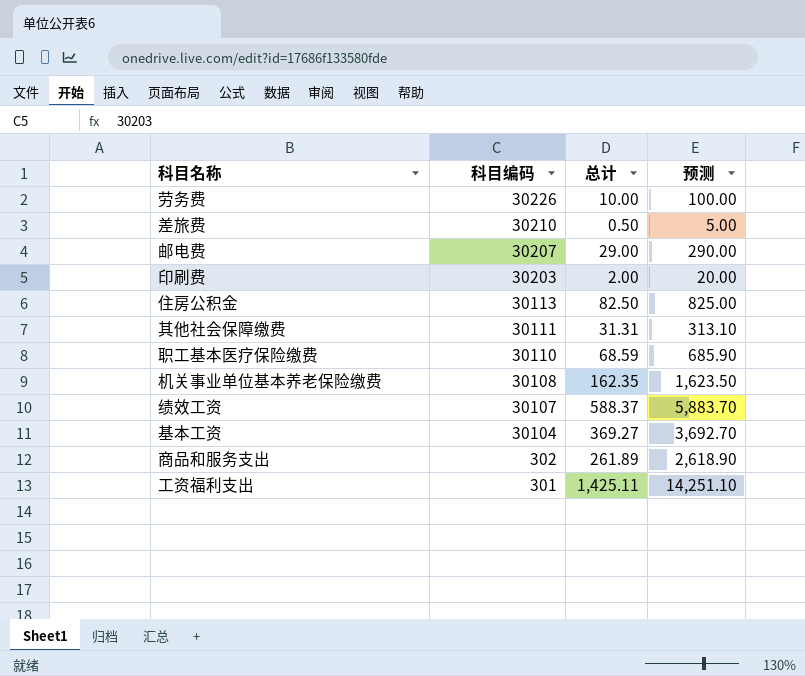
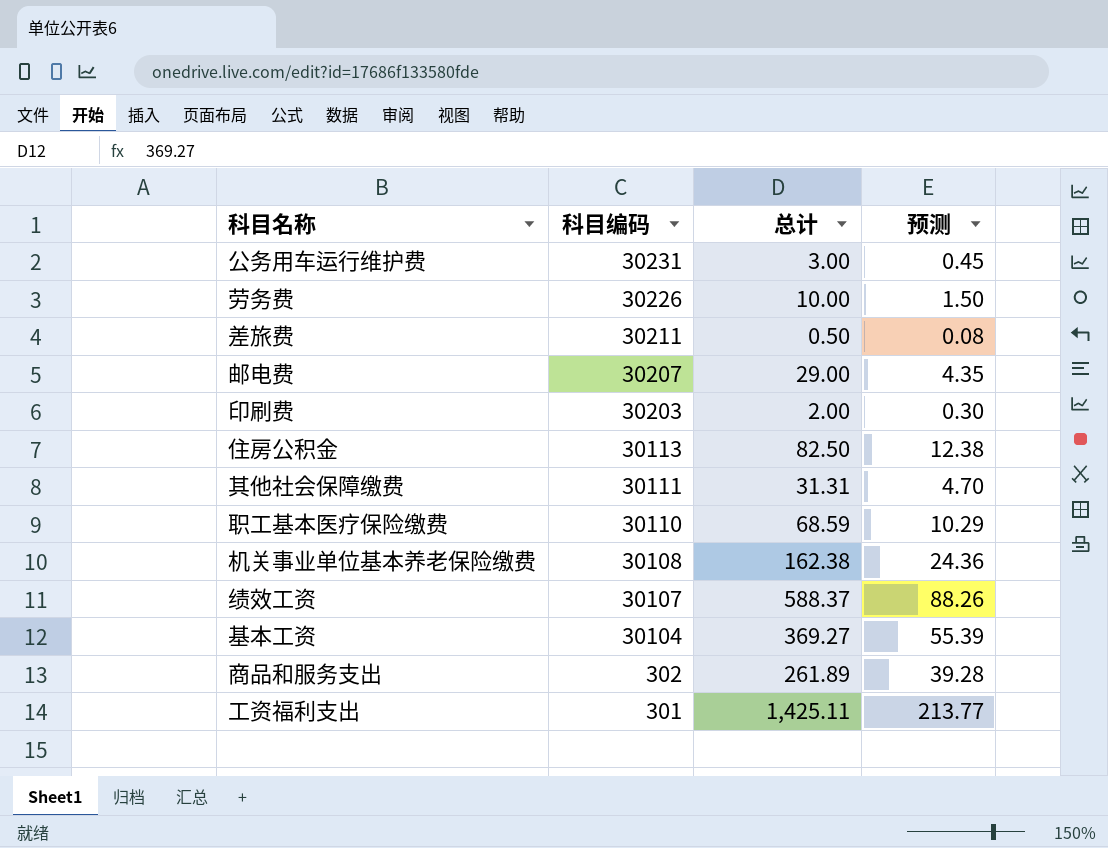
column 预测 | formula: [总计] * 10 -> [总计] * 0.15
row 公务用车运行维护费: none -> 30231 | 3.00 | 0.45
差旅费 | 科目编码: 30210 -> 30211
机关事业单位基本养老保险缴费 | 总计: 162.35 -> 162.38

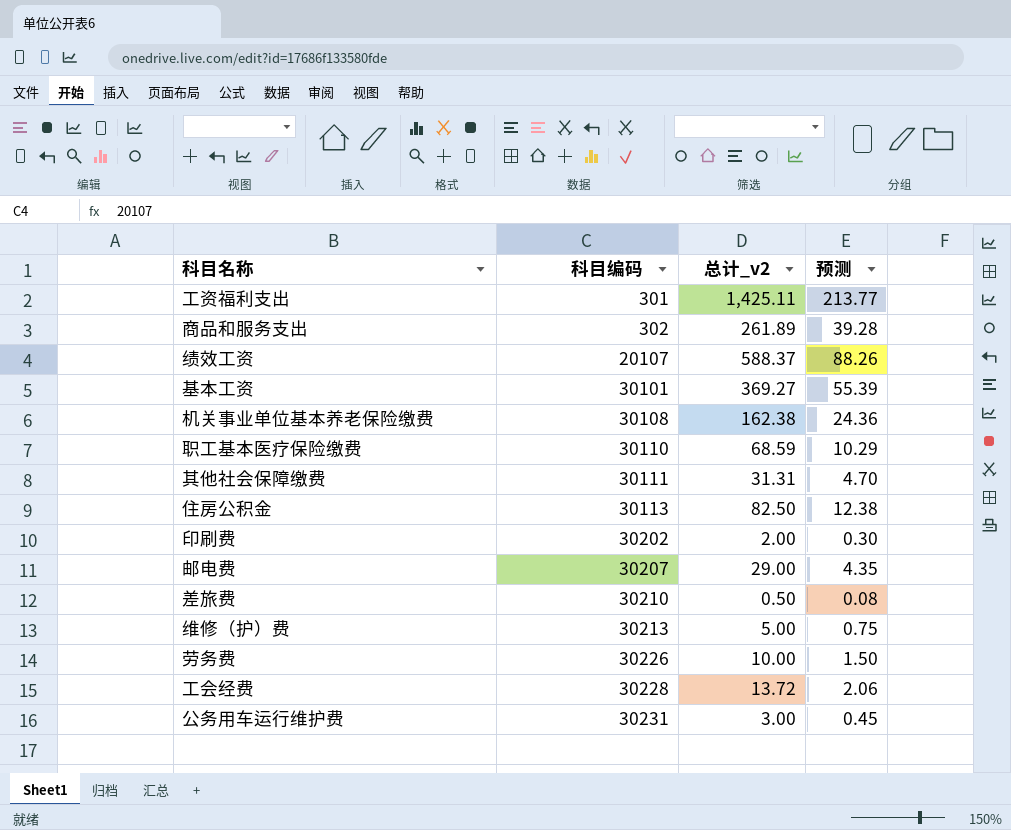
row order: 科目编码 descending -> 科目编码 ascending
column name: 总计 -> 总计_v2
绩效工资 | 科目编码: 30107 -> 20107
基本工资 | 科目编码: 30104 -> 30101
印刷费 | 科目编码: 30203 -> 30202
差旅费 | 科目编码: 30211 -> 30210
row 维修（护）费: none -> 30213 | 5.00 | 0.75
row 工会经费: none -> 30228 | 13.72 | 2.06

